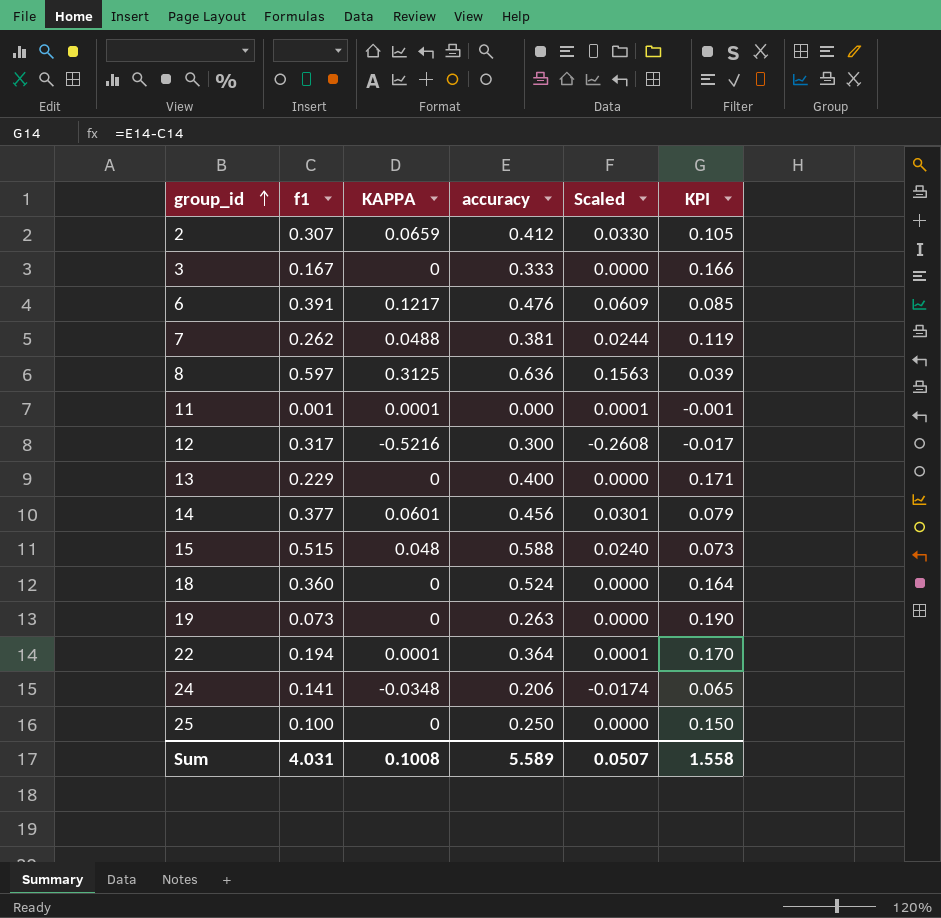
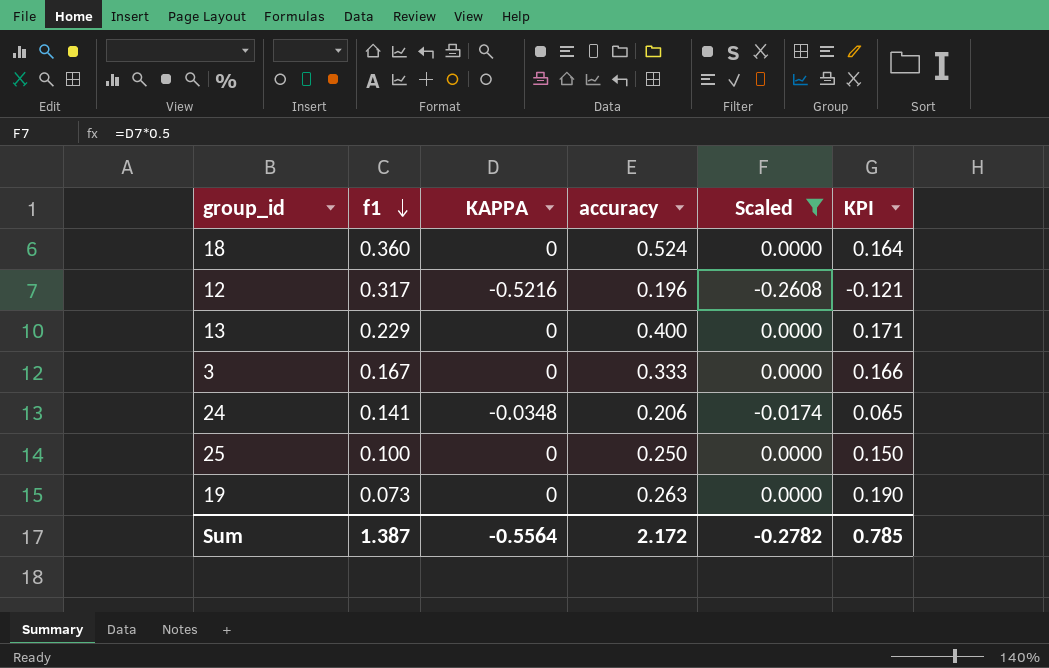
filter: none -> Scaled <= 0.0000
row order: group_id ascending -> f1 descending
12 | accuracy: 0.300 -> 0.196
12 | KPI: -0.017 -> -0.121
Sum | f1: 4.031 -> 1.387
Sum | KAPPA: 0.1008 -> -0.5564
Sum | accuracy: 5.589 -> 2.172
Sum | Scaled: 0.0507 -> -0.2782
Sum | KPI: 1.558 -> 0.785

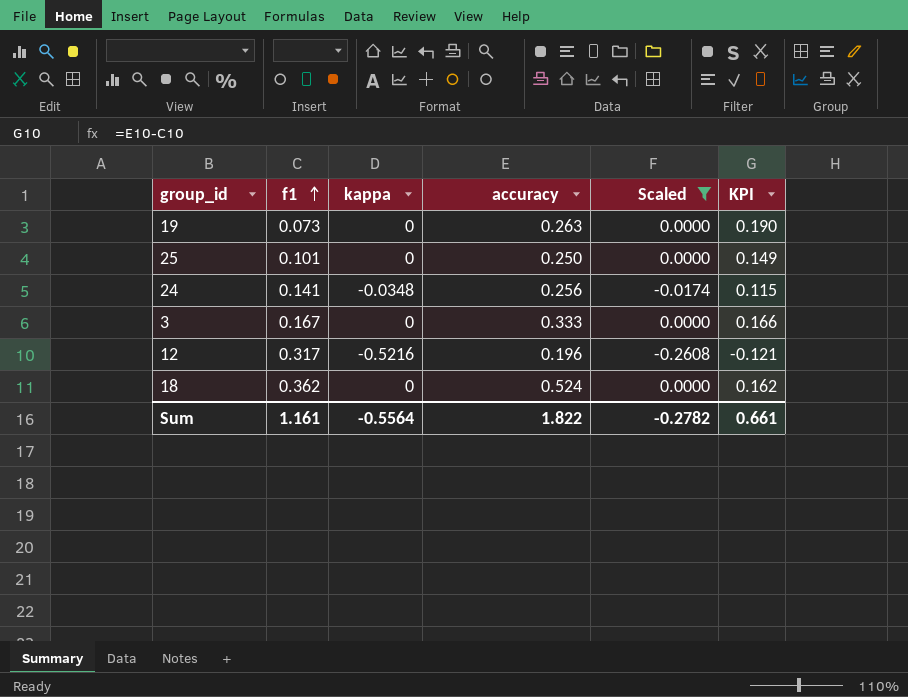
row order: f1 descending -> f1 ascending
column name: KAPPA -> kappa
row 13: 0.229 | 0 | 0.400 | 0.0000 | 0.171 -> none
25 | f1: 0.100 -> 0.101
25 | KPI: 0.150 -> 0.149
24 | accuracy: 0.206 -> 0.256
24 | KPI: 0.065 -> 0.115
18 | f1: 0.360 -> 0.362
18 | KPI: 0.164 -> 0.162
Sum | f1: 1.387 -> 1.161
Sum | accuracy: 2.172 -> 1.822
Sum | KPI: 0.785 -> 0.661

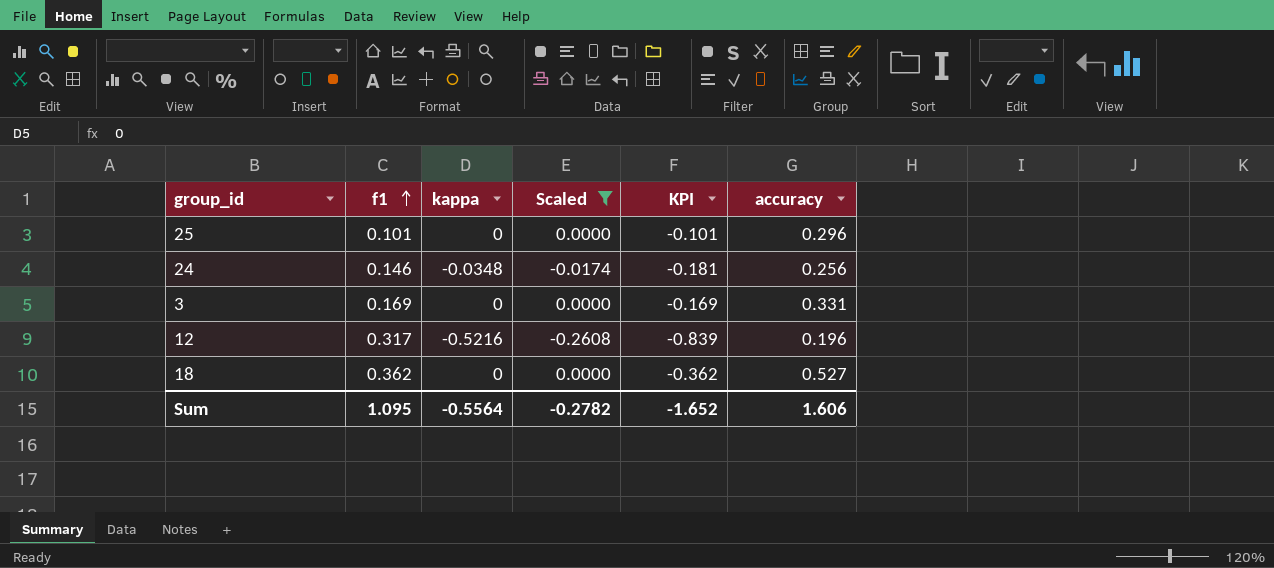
column KPI | formula: [accuracy] - [f1] -> [kappa] - [f1]
column accuracy | position: 4 -> 6
row 19: 0.073 | 0 | 0.263 | 0.0000 | 0.190 -> none
25 | accuracy: 0.250 -> 0.296
24 | f1: 0.141 -> 0.146
3 | f1: 0.167 -> 0.169
3 | accuracy: 0.333 -> 0.331
18 | accuracy: 0.524 -> 0.527
Sum | f1: 1.161 -> 1.095
Sum | KPI: 0.661 -> -1.652
Sum | accuracy: 1.822 -> 1.606

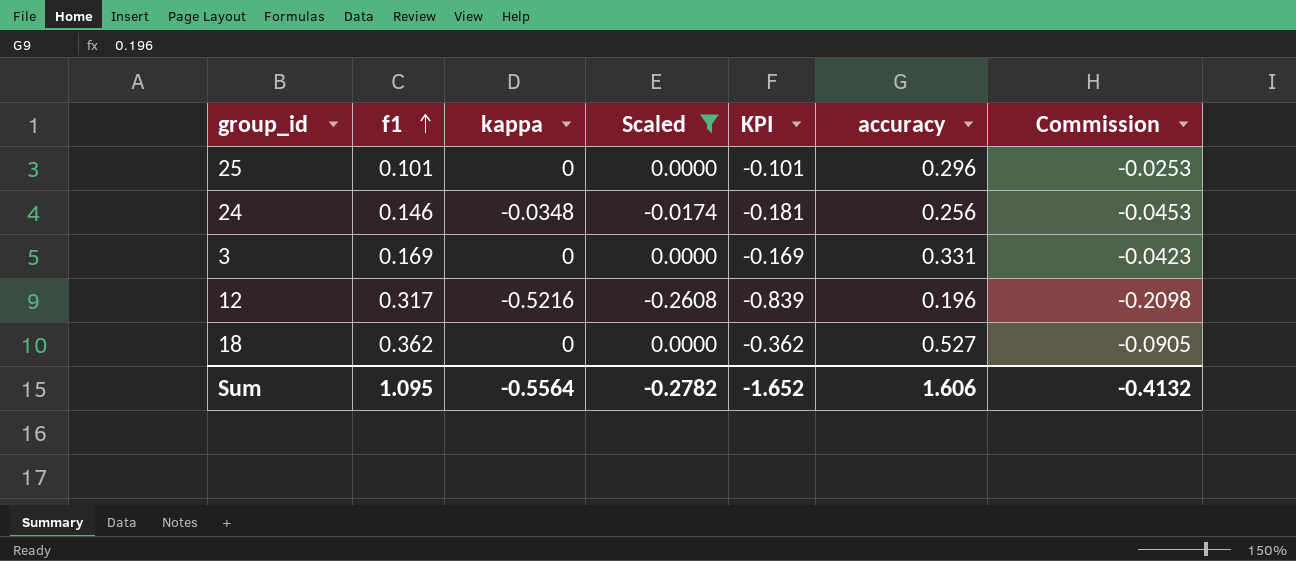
column Commission | formula: none -> [KPI] * 0.25

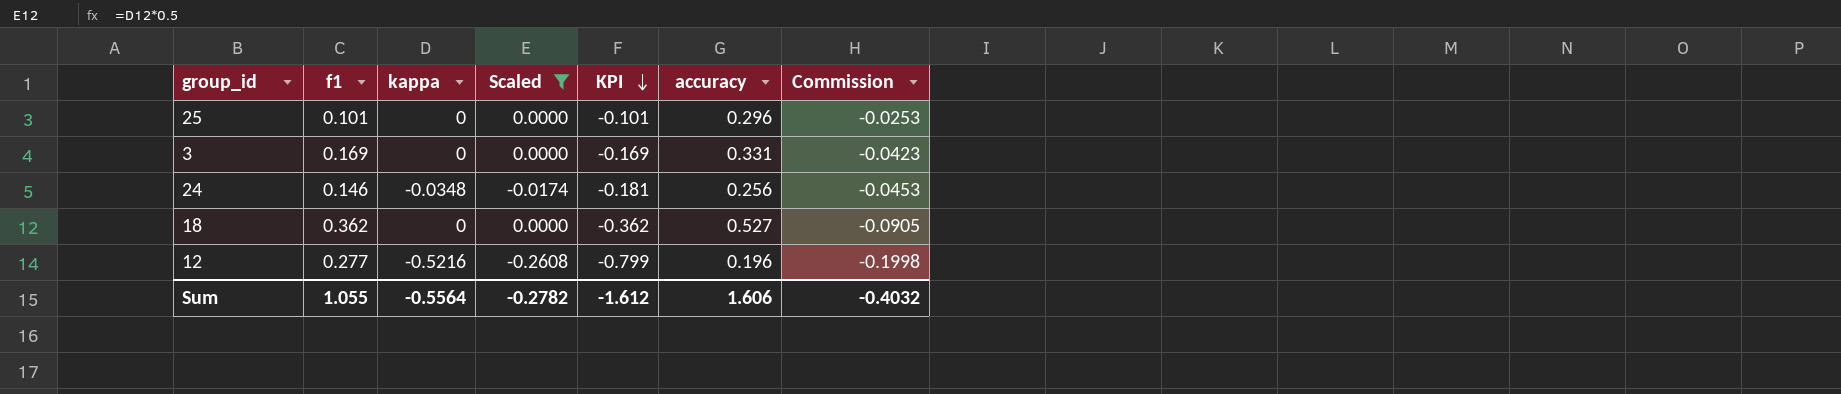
row order: f1 ascending -> KPI descending
12 | f1: 0.317 -> 0.277
12 | KPI: -0.839 -> -0.799
12 | Commission: -0.2098 -> -0.1998
Sum | f1: 1.095 -> 1.055
Sum | KPI: -1.652 -> -1.612
Sum | Commission: -0.4132 -> -0.4032

